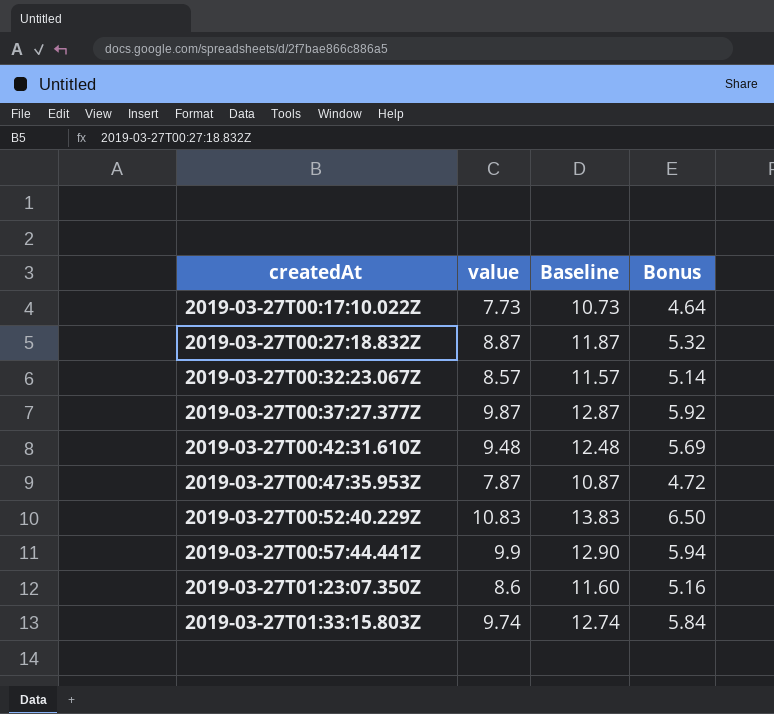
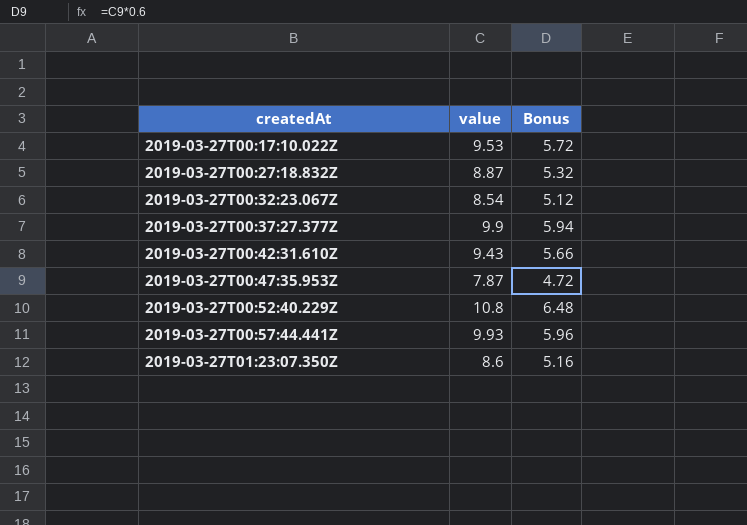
column Baseline | formula: [value] + 3 -> none
row 2019-03-27T01:33:15.803Z: 9.74 | 12.74 | 5.84 -> none
2019-03-27T00:17:10.022Z | value: 7.73 -> 9.53
2019-03-27T00:17:10.022Z | Bonus: 4.64 -> 5.72
2019-03-27T00:32:23.067Z | value: 8.57 -> 8.54
2019-03-27T00:32:23.067Z | Bonus: 5.14 -> 5.12
2019-03-27T00:37:27.377Z | value: 9.87 -> 9.9
2019-03-27T00:37:27.377Z | Bonus: 5.92 -> 5.94
2019-03-27T00:42:31.610Z | value: 9.48 -> 9.43
2019-03-27T00:42:31.610Z | Bonus: 5.69 -> 5.66
2019-03-27T00:52:40.229Z | value: 10.83 -> 10.8
2019-03-27T00:52:40.229Z | Bonus: 6.50 -> 6.48
2019-03-27T00:57:44.441Z | value: 9.9 -> 9.93
2019-03-27T00:57:44.441Z | Bonus: 5.94 -> 5.96

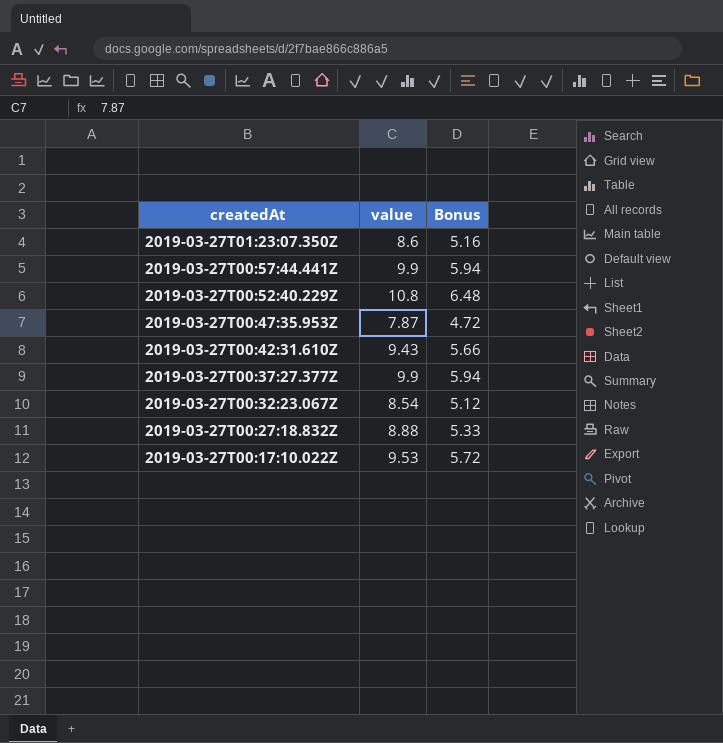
row order: createdAt ascending -> createdAt descending
2019-03-27T00:57:44.441Z | value: 9.93 -> 9.9
2019-03-27T00:57:44.441Z | Bonus: 5.96 -> 5.94
2019-03-27T00:27:18.832Z | value: 8.87 -> 8.88
2019-03-27T00:27:18.832Z | Bonus: 5.32 -> 5.33

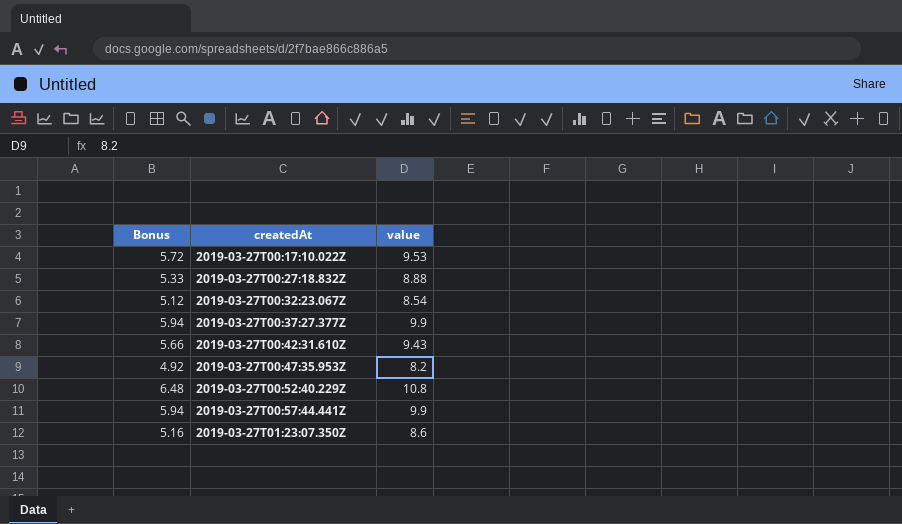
row order: createdAt descending -> createdAt ascending
column Bonus | position: 3 -> 1
2019-03-27T00:47:35.953Z | Bonus: 4.72 -> 4.92
2019-03-27T00:47:35.953Z | value: 7.87 -> 8.2

